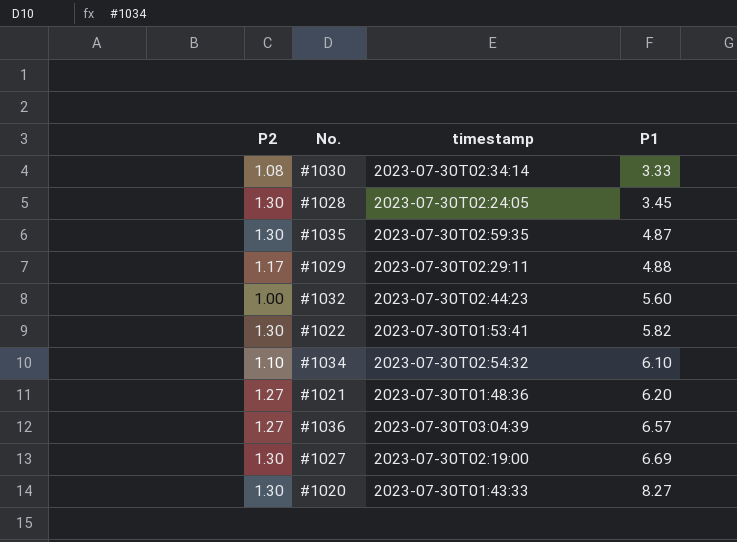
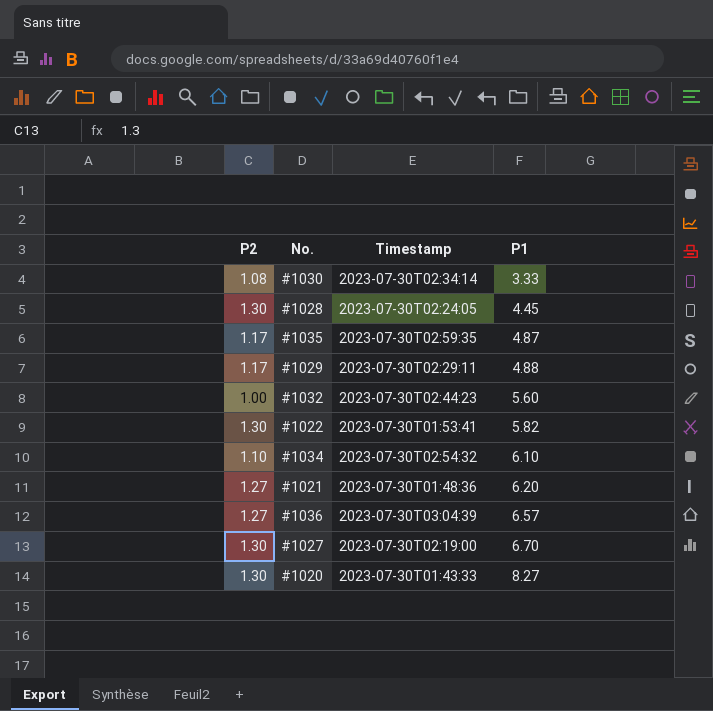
column name: timestamp -> Timestamp
#1028 | P1: 3.45 -> 4.45
#1035 | P2: 1.30 -> 1.17
#1027 | P1: 6.69 -> 6.70

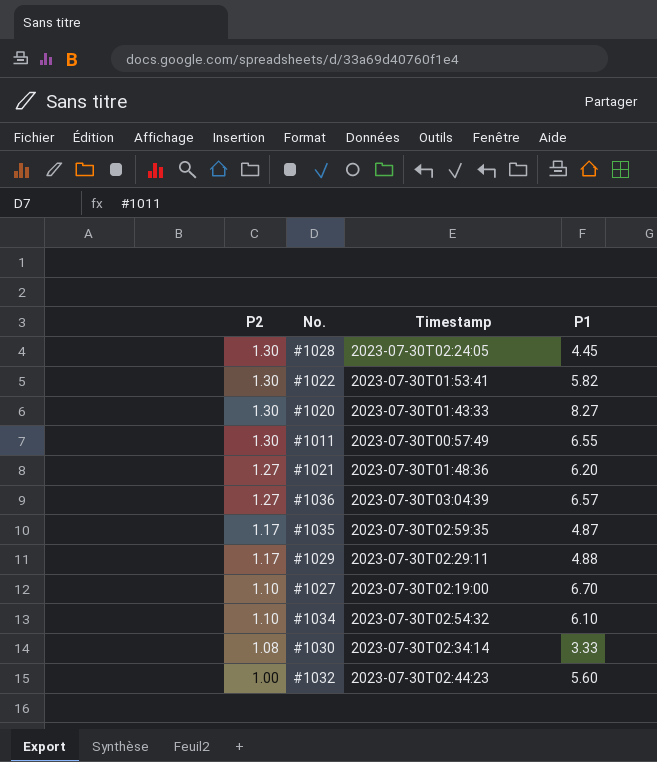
row order: P1 ascending -> P2 descending
row #1011: none -> 1.30 | 2023-07-30T00:57:49 | 6.55
#1027 | P2: 1.30 -> 1.10

